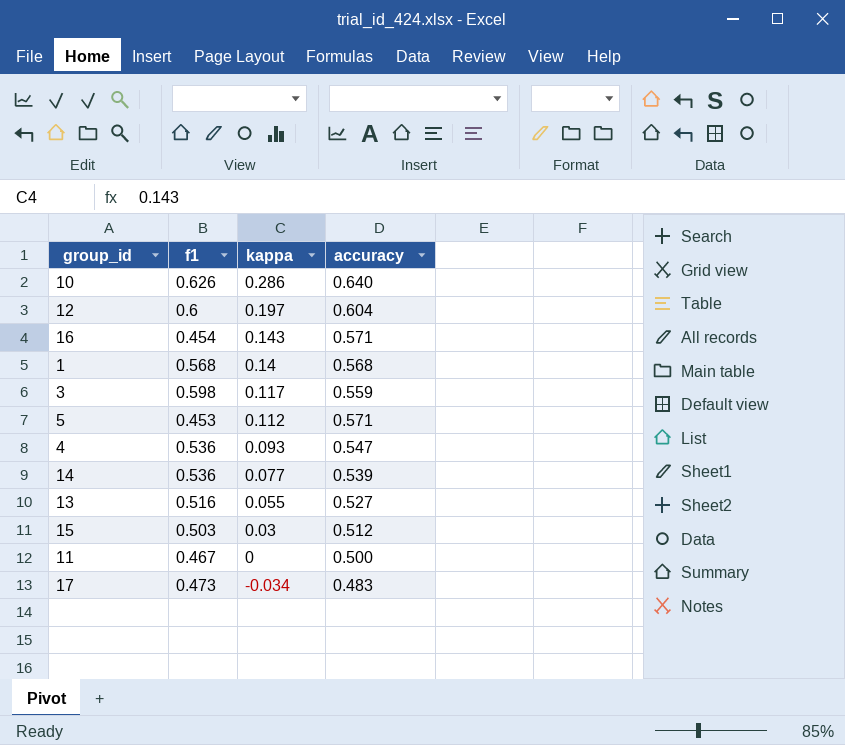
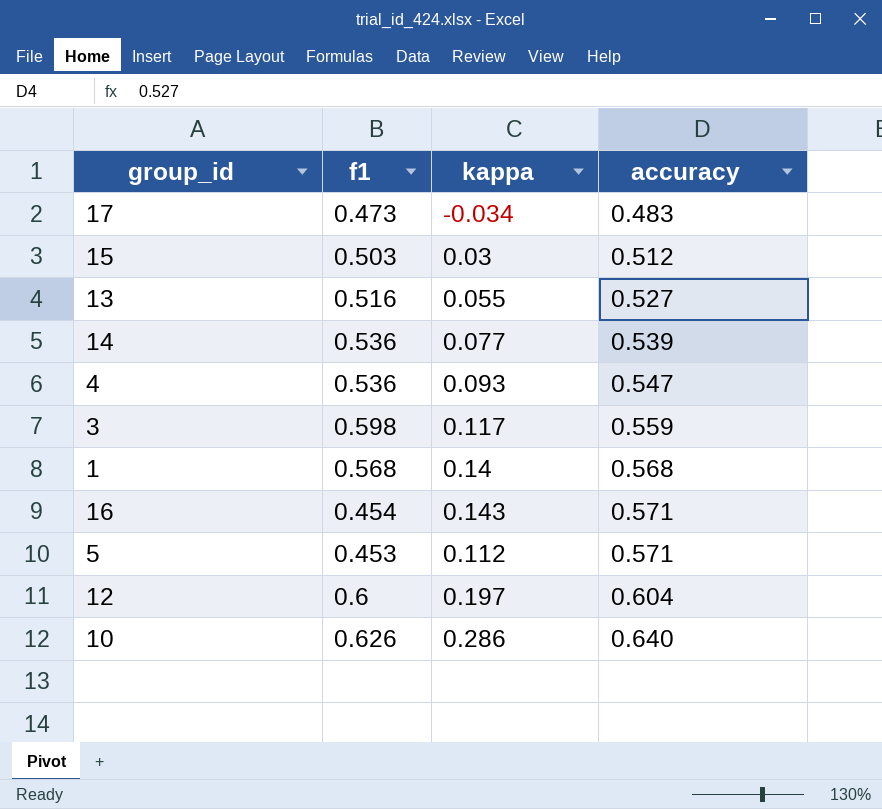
row order: kappa descending -> accuracy ascending
row 11: 0.467 | 0 | 0.500 -> none

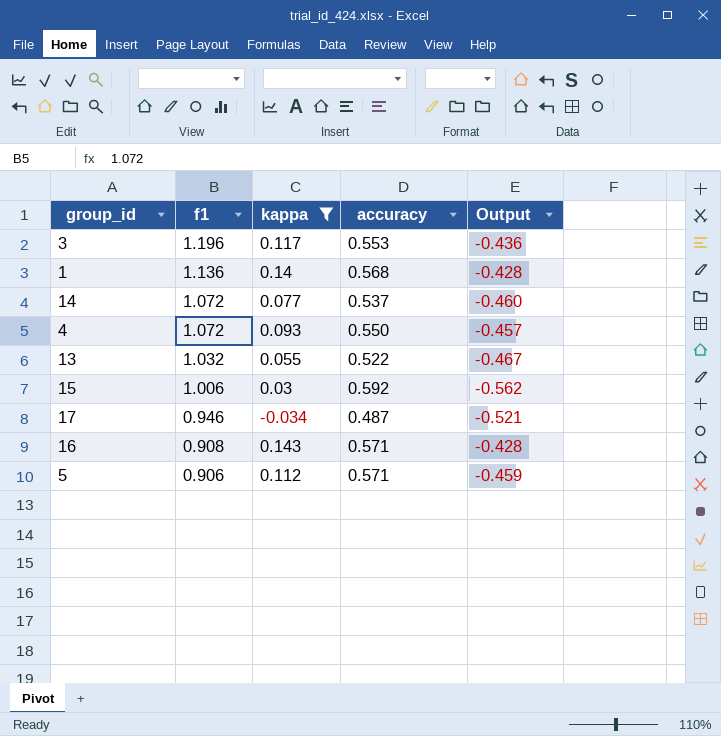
filter: none -> kappa <= 0.143
row order: accuracy ascending -> f1 descending
column Output | formula: none -> [kappa] - [accuracy]
3 | f1: 0.598 -> 1.196
3 | accuracy: 0.559 -> 0.553
1 | f1: 0.568 -> 1.136
14 | f1: 0.536 -> 1.072
14 | accuracy: 0.539 -> 0.537
4 | f1: 0.536 -> 1.072
4 | accuracy: 0.547 -> 0.550
13 | f1: 0.516 -> 1.032
13 | accuracy: 0.527 -> 0.522
15 | f1: 0.503 -> 1.006
15 | accuracy: 0.512 -> 0.592
17 | f1: 0.473 -> 0.946
17 | accuracy: 0.483 -> 0.487
16 | f1: 0.454 -> 0.908
5 | f1: 0.453 -> 0.906

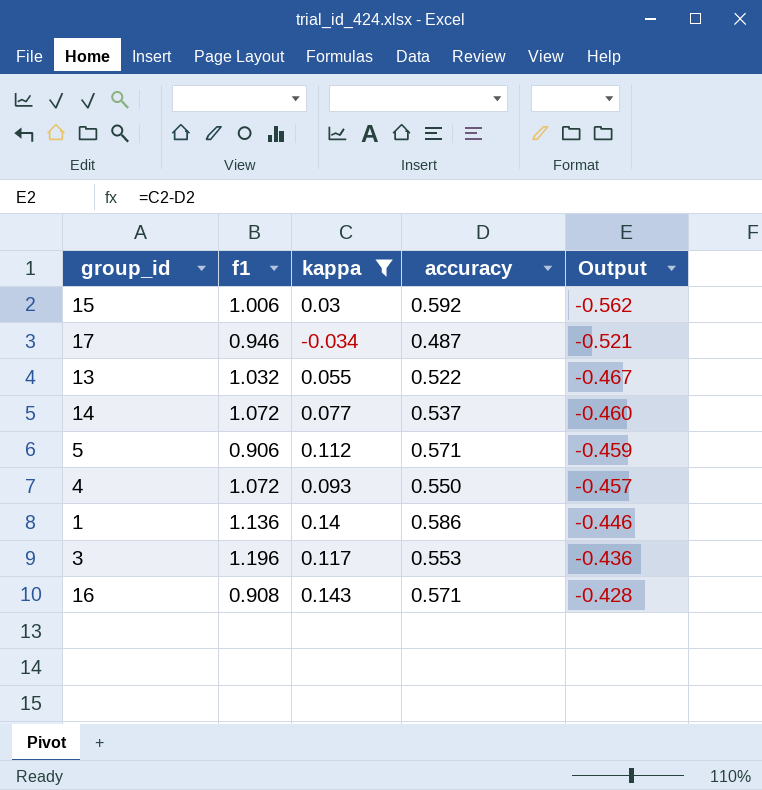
row order: f1 descending -> Output ascending
1 | accuracy: 0.568 -> 0.586
1 | Output: -0.428 -> -0.446

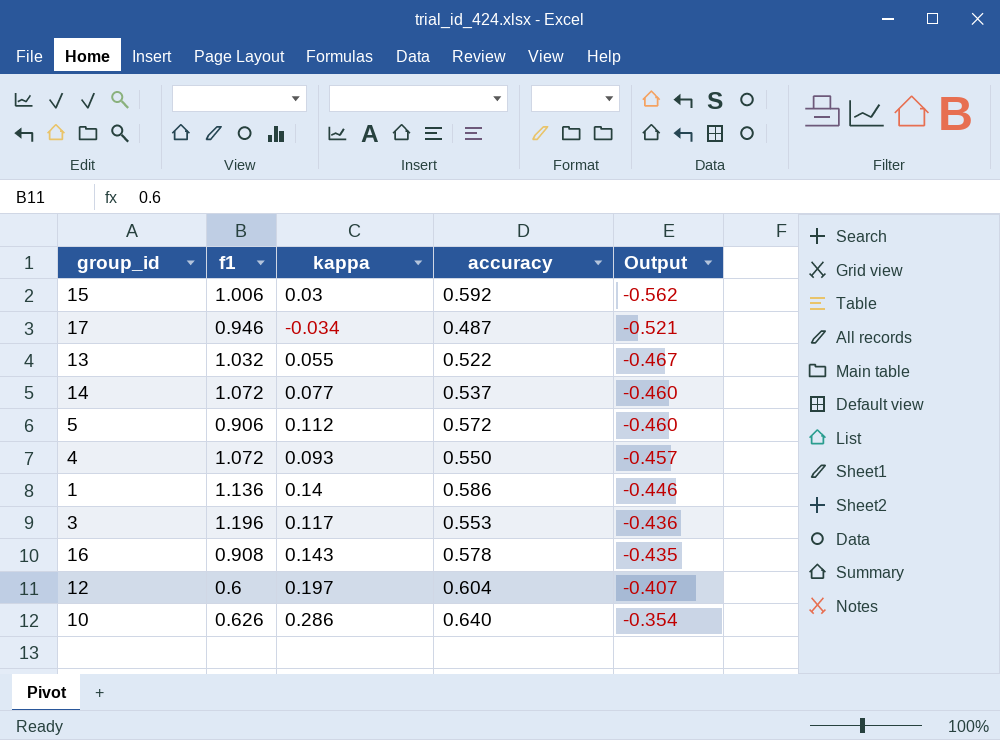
filter: kappa <= 0.143 -> none
5 | accuracy: 0.571 -> 0.572
5 | Output: -0.459 -> -0.460
16 | accuracy: 0.571 -> 0.578
16 | Output: -0.428 -> -0.435

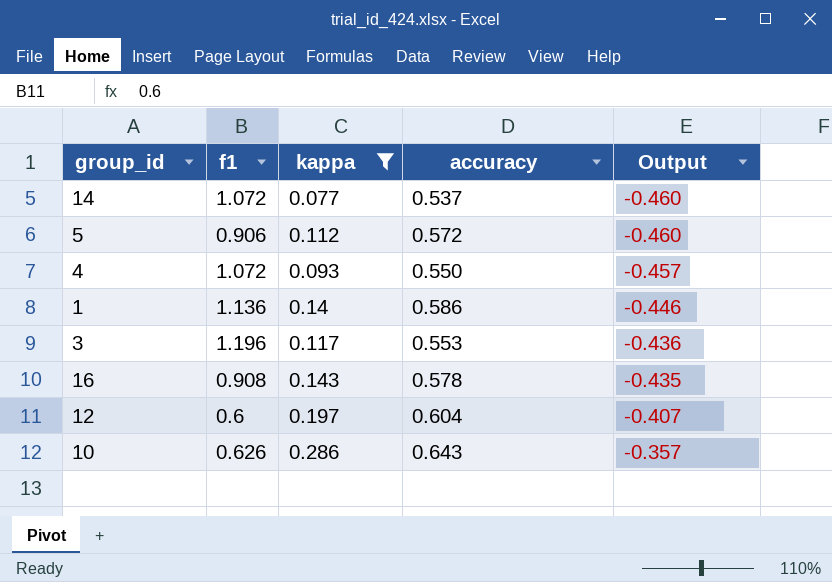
filter: none -> kappa >= 0.077
10 | accuracy: 0.640 -> 0.643
10 | Output: -0.354 -> -0.357

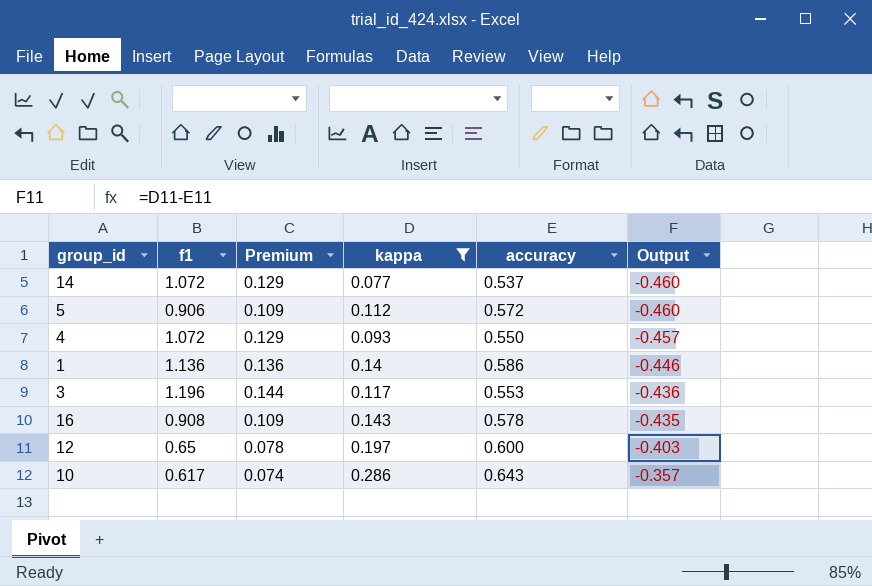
column Premium | formula: none -> [f1] * 0.12
12 | f1: 0.6 -> 0.65
12 | accuracy: 0.604 -> 0.600
12 | Output: -0.407 -> -0.403
10 | f1: 0.626 -> 0.617

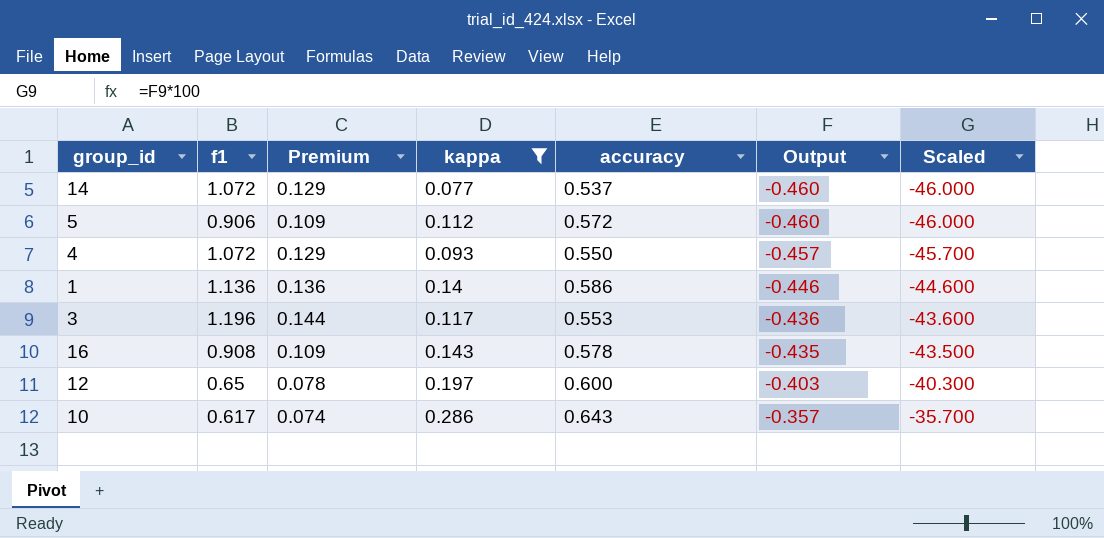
column Scaled | formula: none -> [Output] * 100

